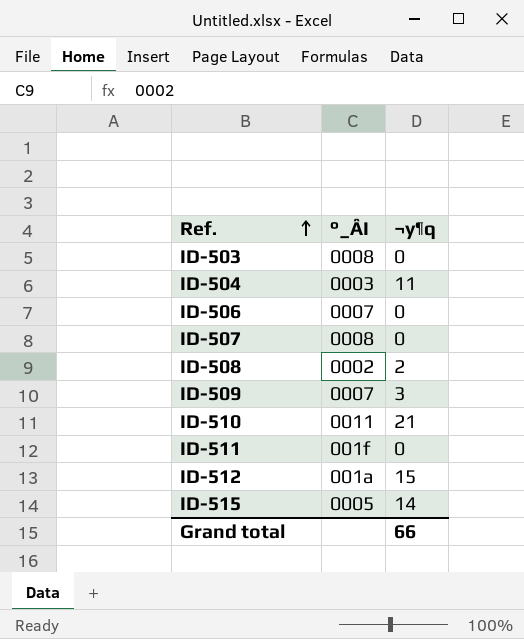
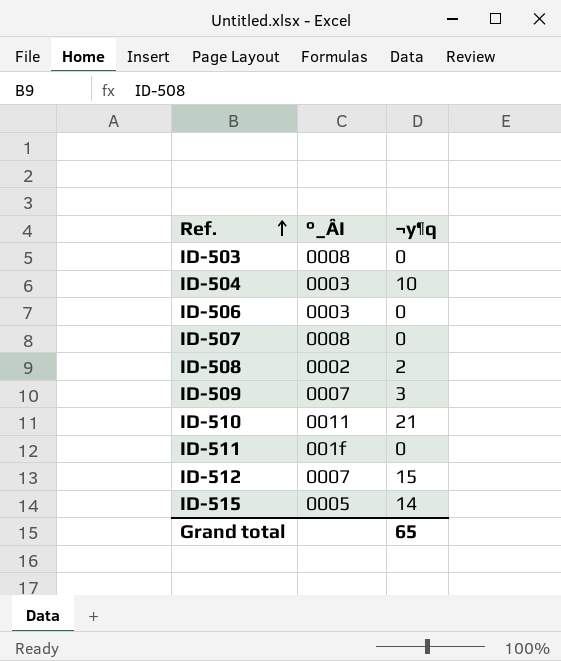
ID-504 | ¬y¶q: 11 -> 10
ID-506 | °_ÂI: 0007 -> 0003
ID-512 | °_ÂI: 001a -> 0007
Grand total | ¬y¶q: 66 -> 65

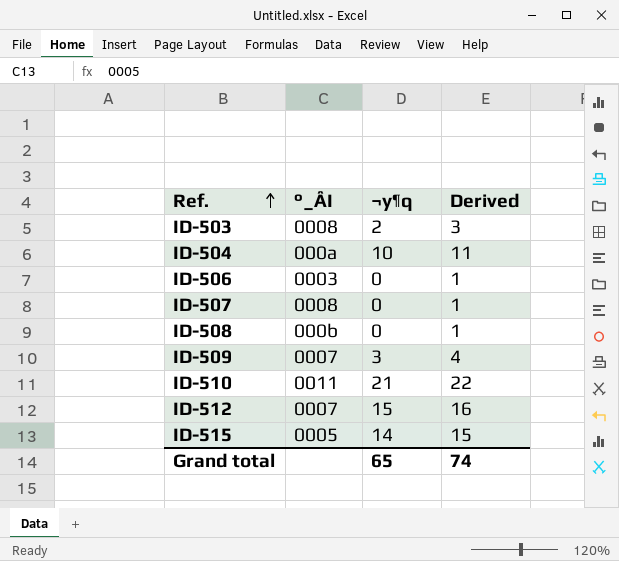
column Derived | formula: none -> [¬y¶q] + 1
row ID-511: 001f | 0 -> none
ID-503 | ¬y¶q: 0 -> 2
ID-504 | °_ÂI: 0003 -> 000a
ID-508 | °_ÂI: 0002 -> 000b
ID-508 | ¬y¶q: 2 -> 0

